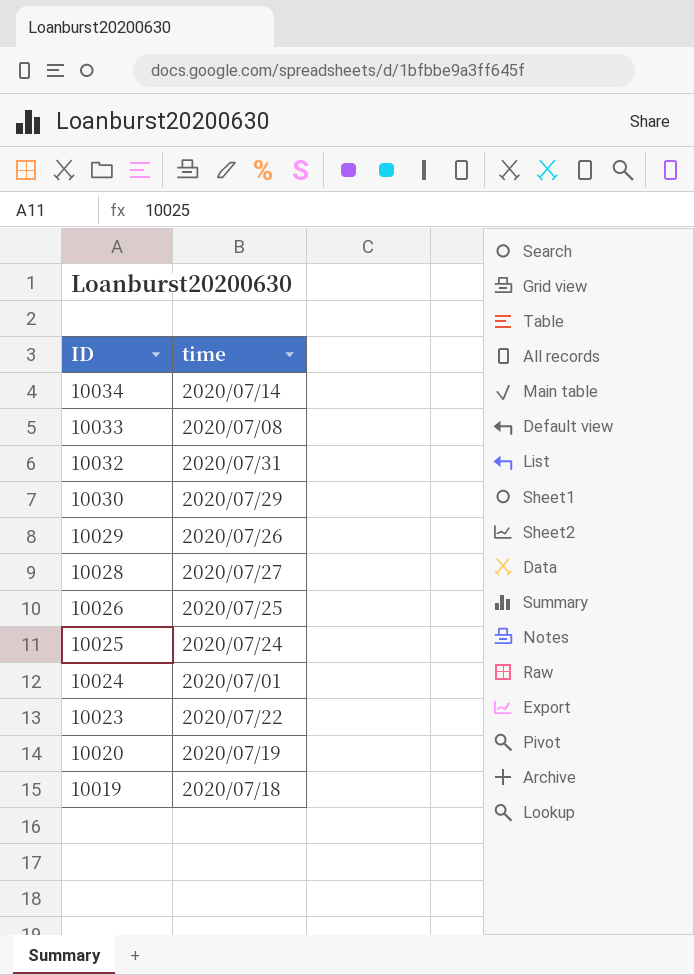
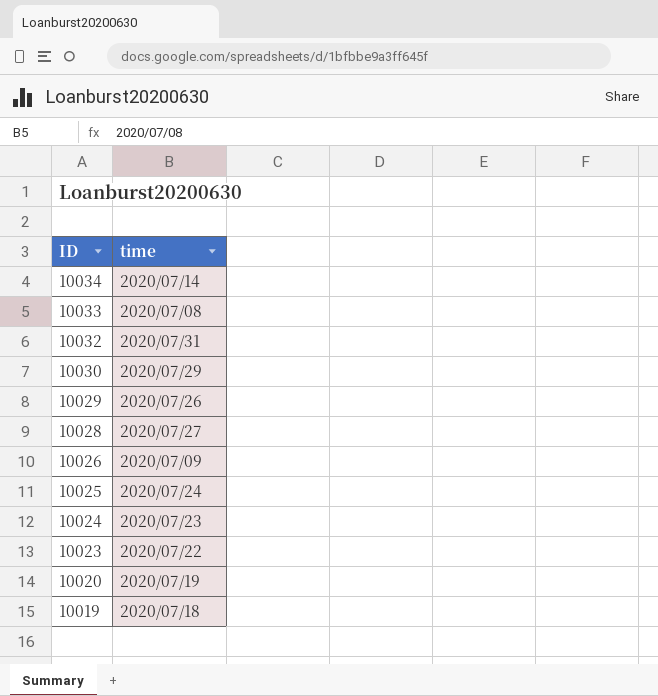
10026 | time: 2020/07/25 -> 2020/07/09
10024 | time: 2020/07/01 -> 2020/07/23

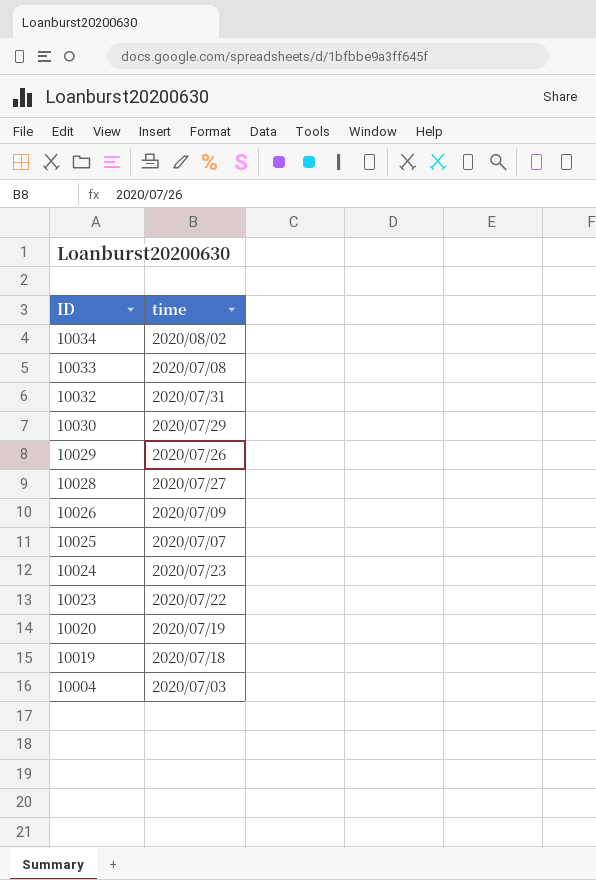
10034 | time: 2020/07/14 -> 2020/08/02
10025 | time: 2020/07/24 -> 2020/07/07
row 10004: none -> 2020/07/03

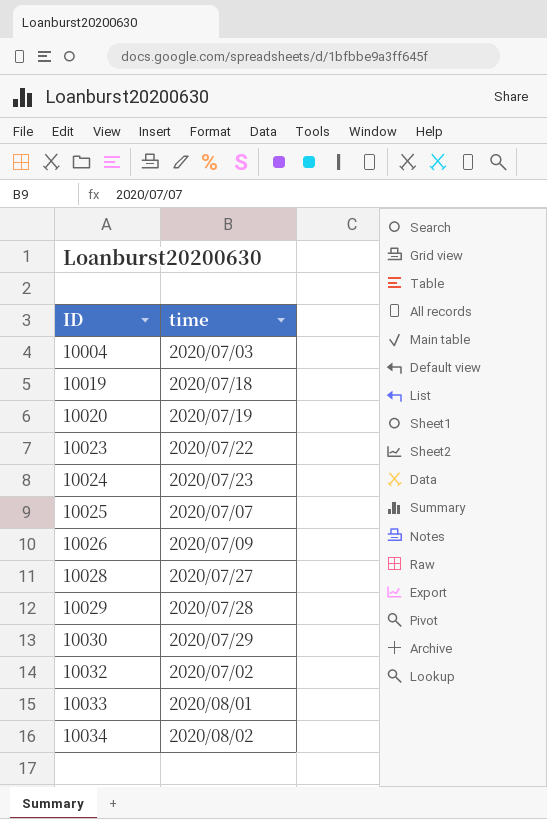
row order: ID descending -> ID ascending
10029 | time: 2020/07/26 -> 2020/07/28
10032 | time: 2020/07/31 -> 2020/07/02
10033 | time: 2020/07/08 -> 2020/08/01

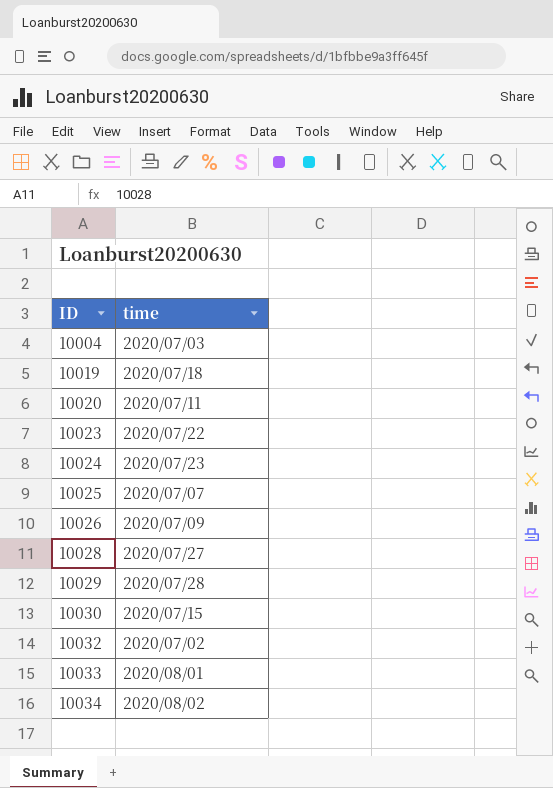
10020 | time: 2020/07/19 -> 2020/07/11
10030 | time: 2020/07/29 -> 2020/07/15

